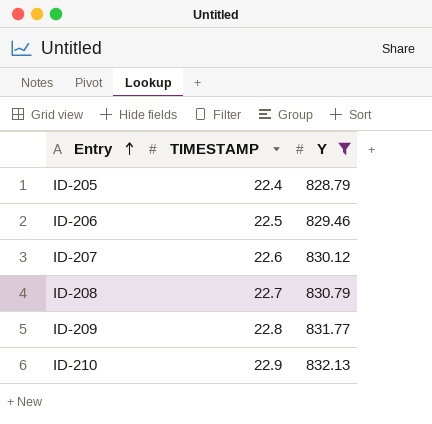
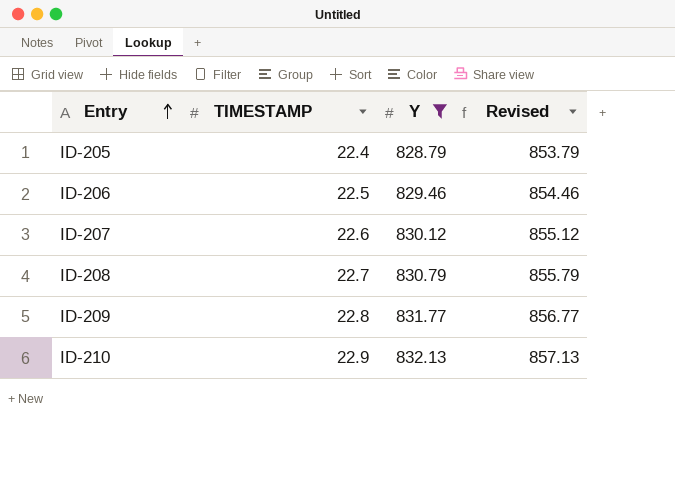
column Revised | formula: none -> [Y] + 25

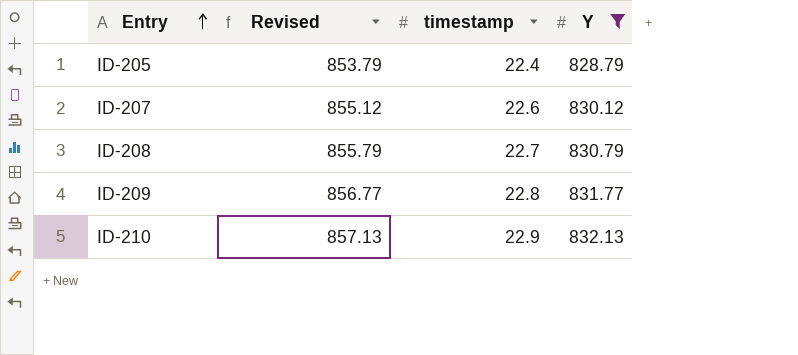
column Revised | position: 4 -> 2
column name: TIMESTAMP -> timestamp
row ID-206: 22.5 | 829.46 | 854.46 -> none

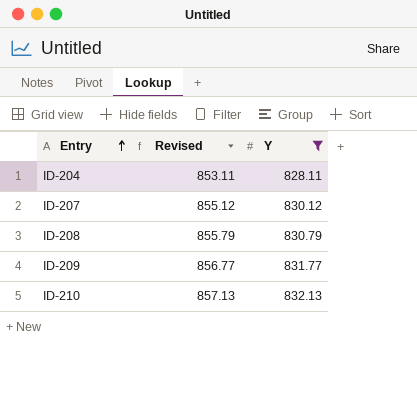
column timestamp | position: 3 -> none
row ID-205: 853.79 | 22.4 | 828.79 -> none
row ID-204: none -> 853.11 | 828.11

